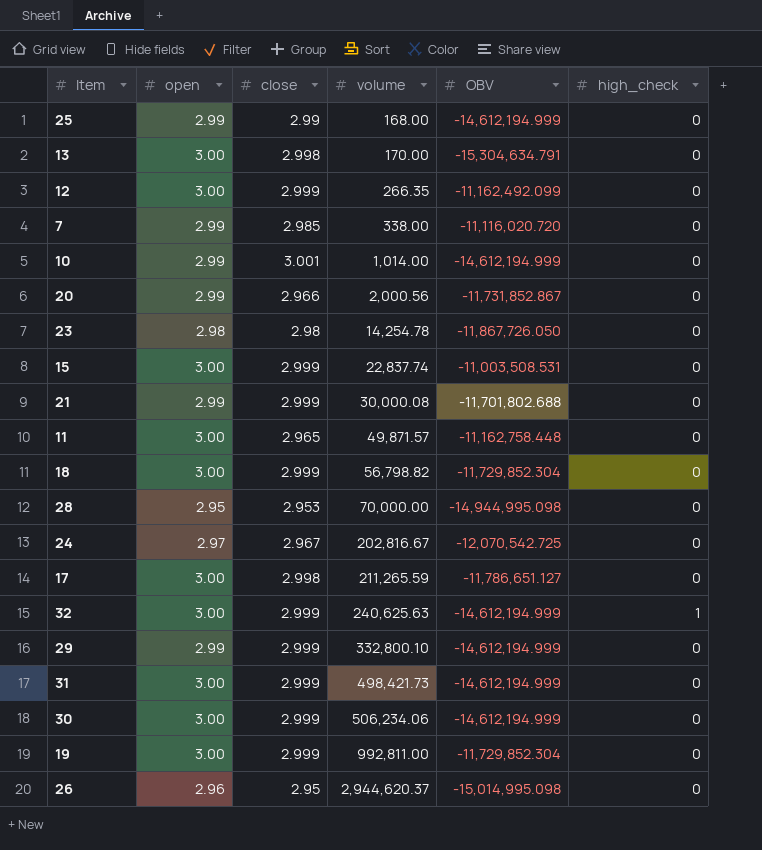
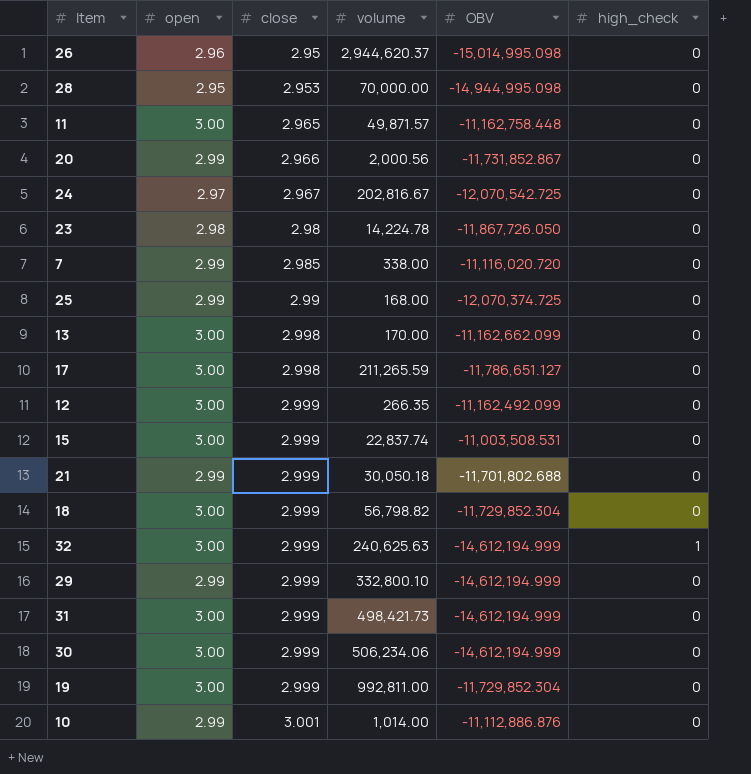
row order: volume ascending -> close ascending
23 | volume: 14,254.78 -> 14,224.78
25 | OBV: -14,612,194.999 -> -12,070,374.725
13 | OBV: -15,304,634.791 -> -11,162,662.099
21 | volume: 30,000.08 -> 30,050.18
10 | OBV: -14,612,194.999 -> -11,112,886.876

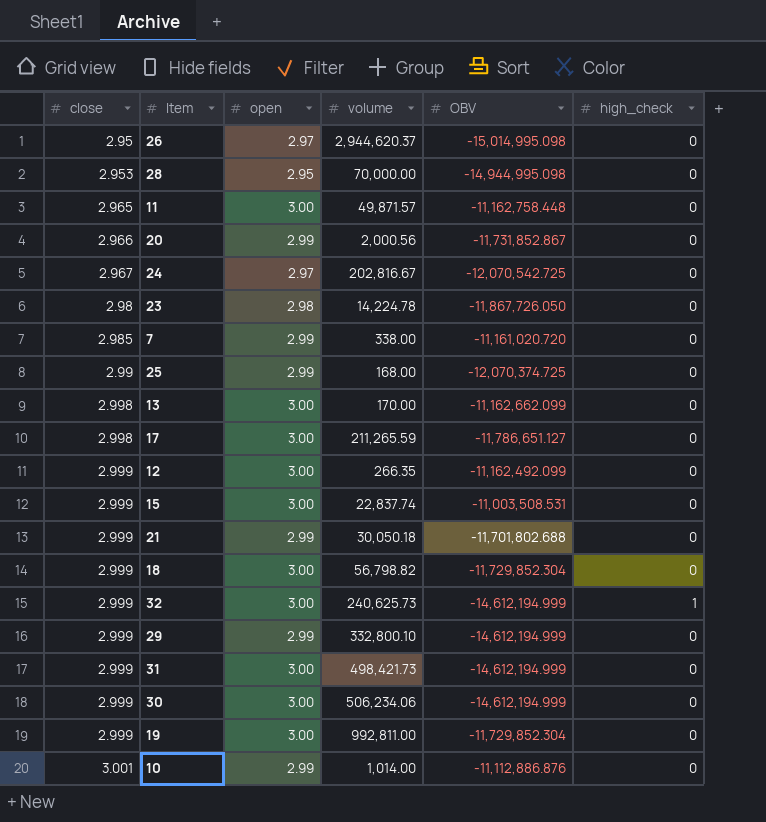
column close | position: 3 -> 1
26 | open: 2.96 -> 2.97
7 | OBV: -11,116,020.720 -> -11,161,020.720
32 | volume: 240,625.63 -> 240,625.73

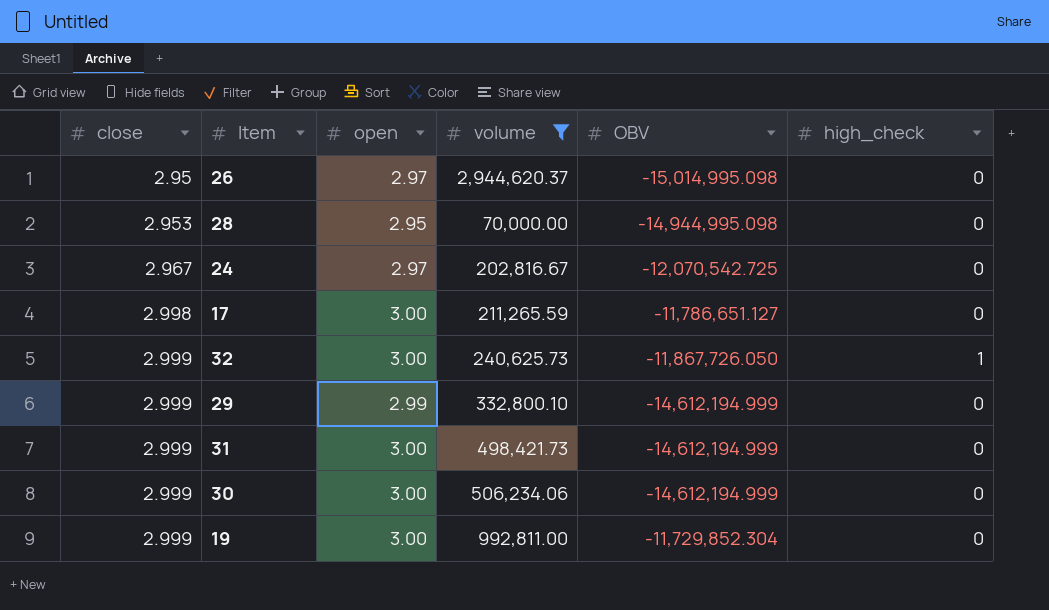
filter: none -> volume >= 70,000.00
32 | OBV: -14,612,194.999 -> -11,867,726.050

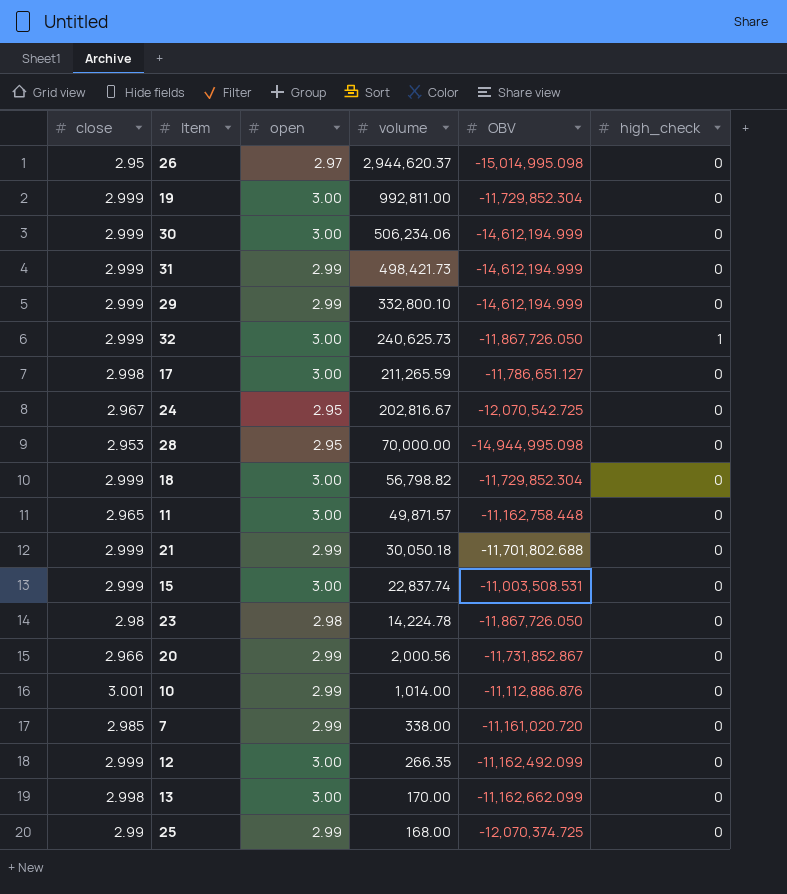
filter: volume >= 70,000.00 -> none
row order: close ascending -> volume descending
31 | open: 3.00 -> 2.99
24 | open: 2.97 -> 2.95

